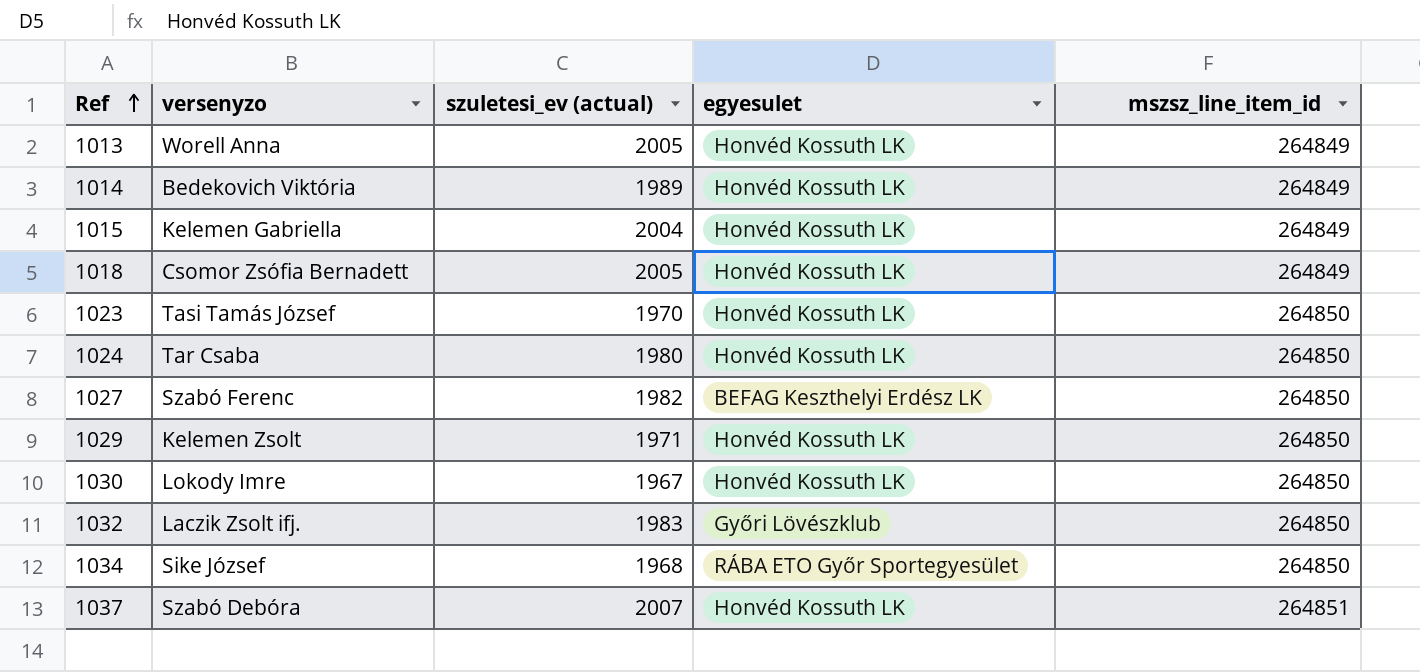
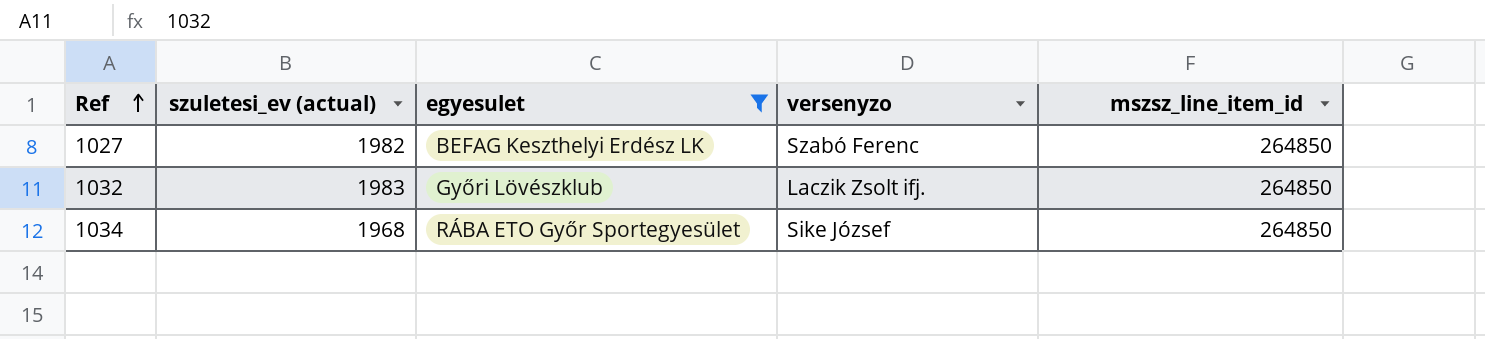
filter: none -> egyesulet != Honvéd Kossuth LK
column versenyzo | position: 2 -> 4

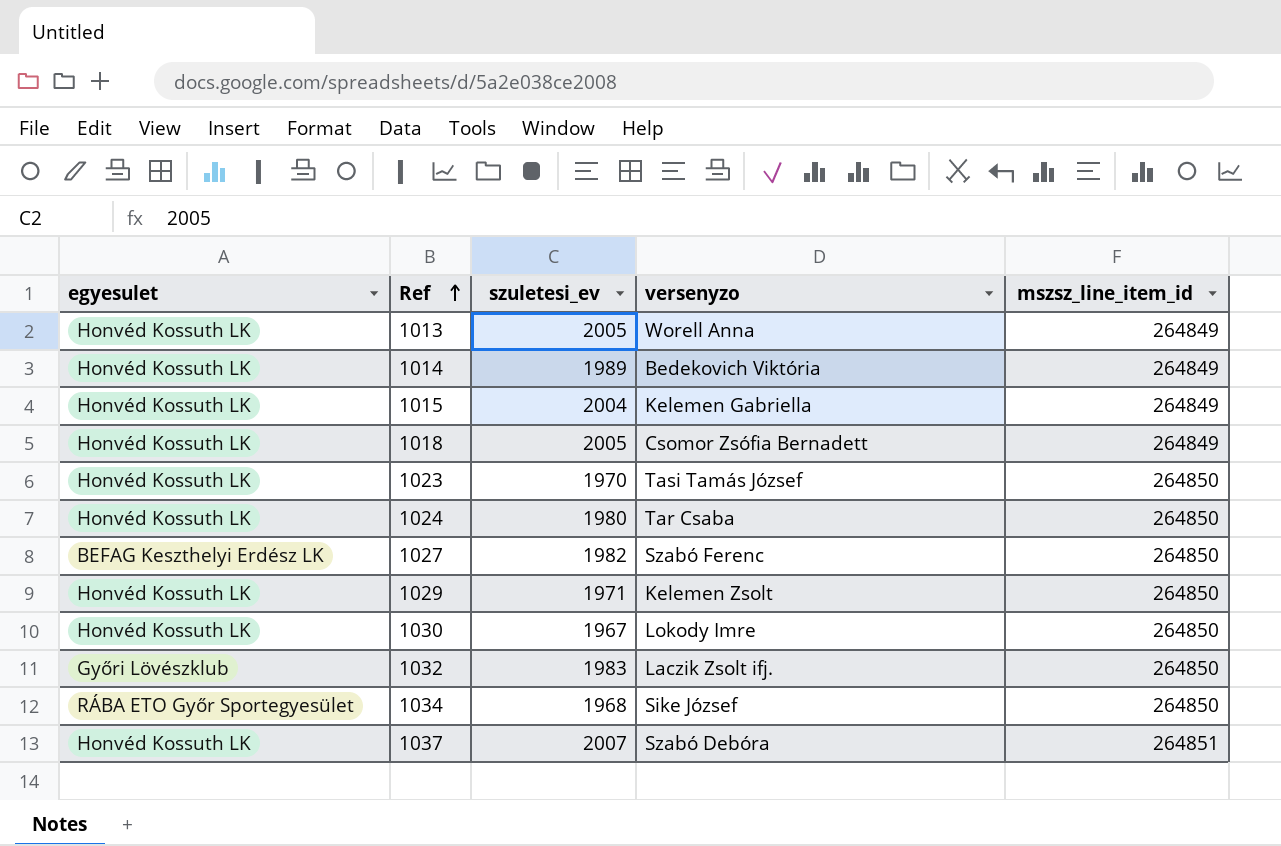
filter: egyesulet != Honvéd Kossuth LK -> none
column egyesulet | position: 3 -> 1
column name: szuletesi_ev (actual) -> szuletesi_ev

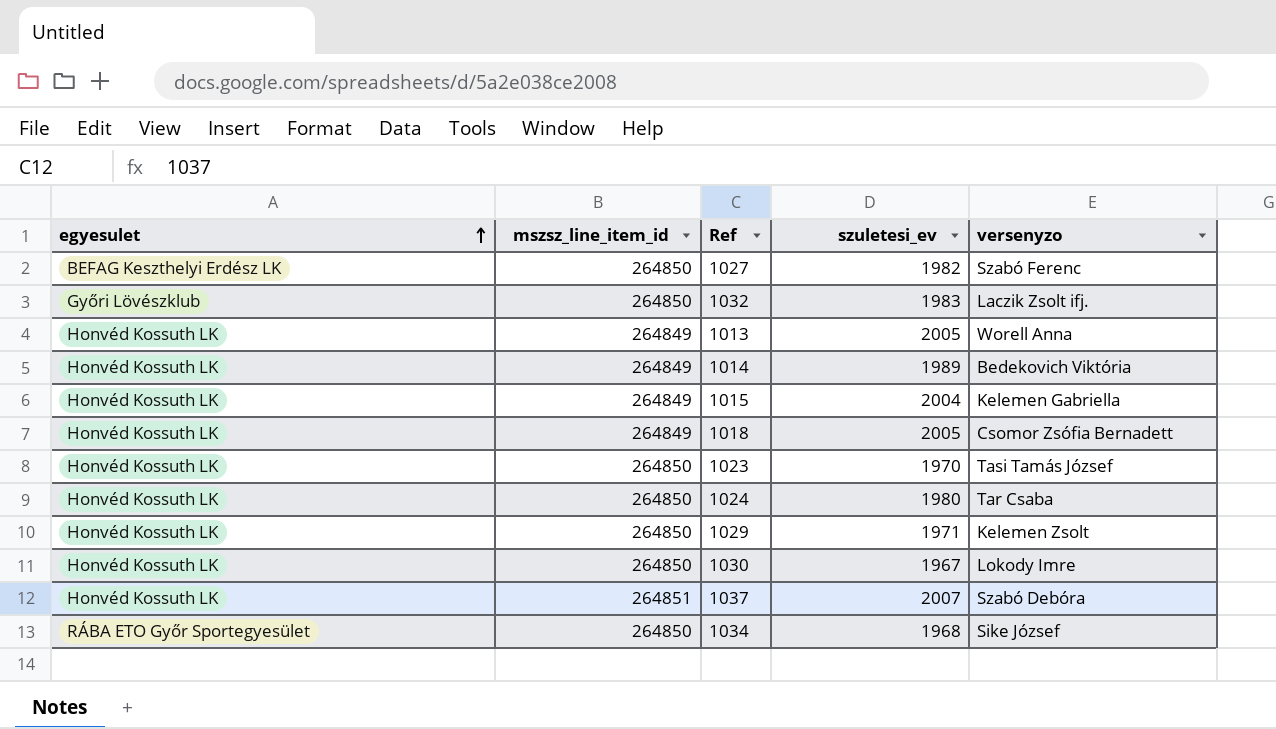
row order: Ref ascending -> egyesulet ascending
column mszsz_line_item_id | position: 5 -> 2

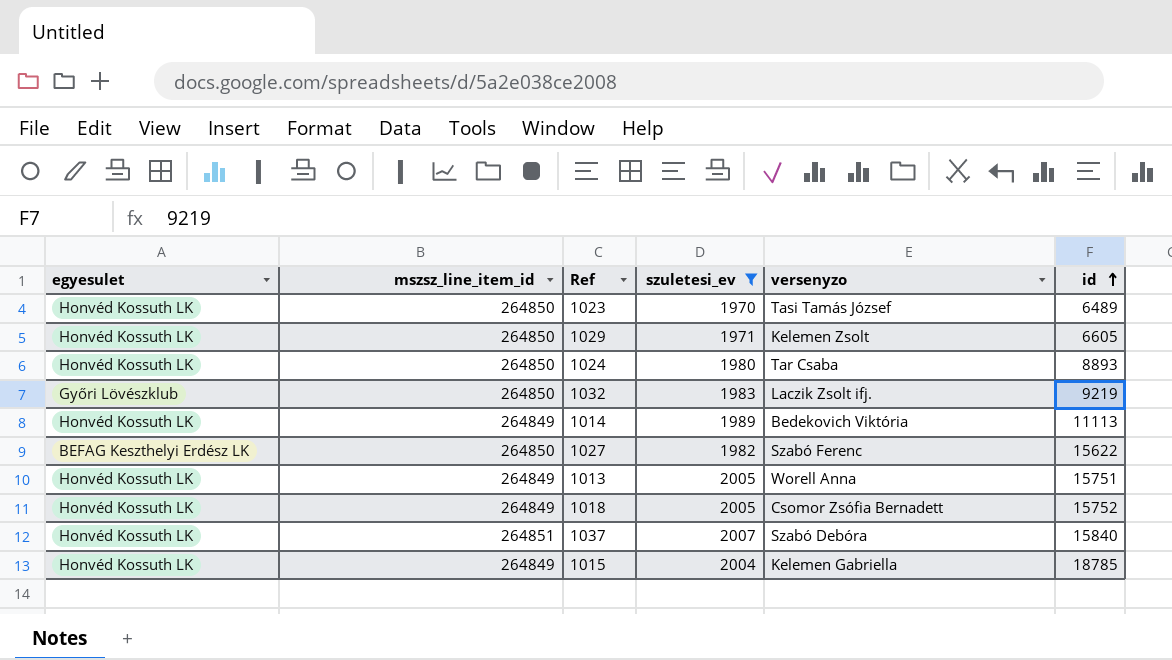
filter: none -> szuletesi_ev >= 1970
row order: egyesulet ascending -> id ascending
column id | position: none -> 6

